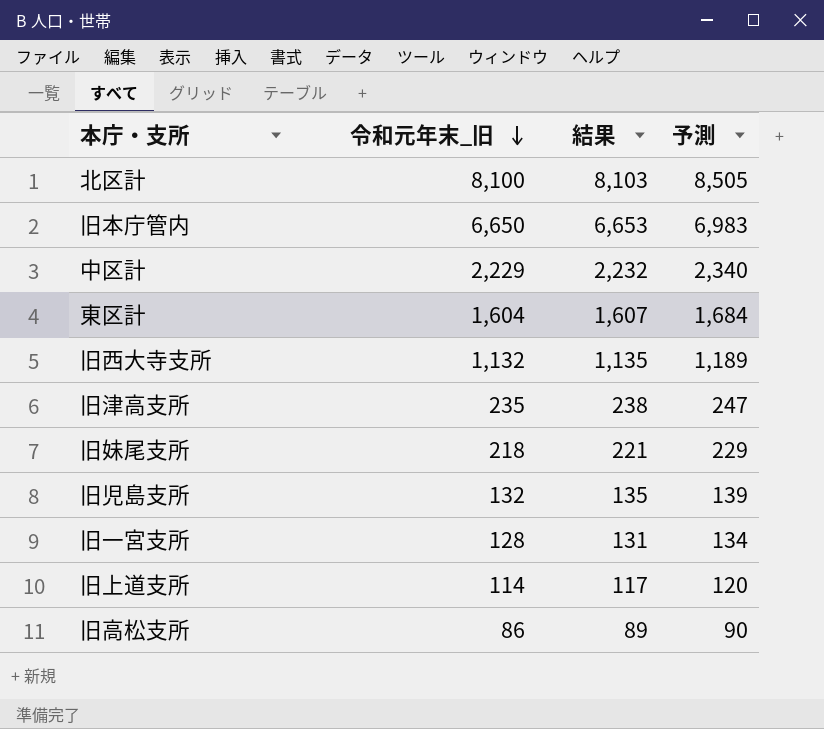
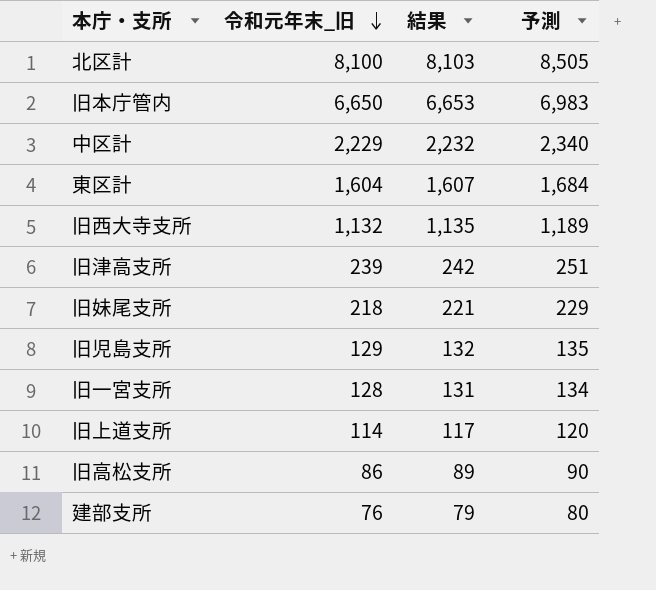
旧津高支所 | 令和元年末_旧: 235 -> 239
旧津高支所 | 結果: 238 -> 242
旧津高支所 | 予測: 247 -> 251
旧児島支所 | 令和元年末_旧: 132 -> 129
旧児島支所 | 結果: 135 -> 132
旧児島支所 | 予測: 139 -> 135
row 建部支所: none -> 76 | 79 | 80

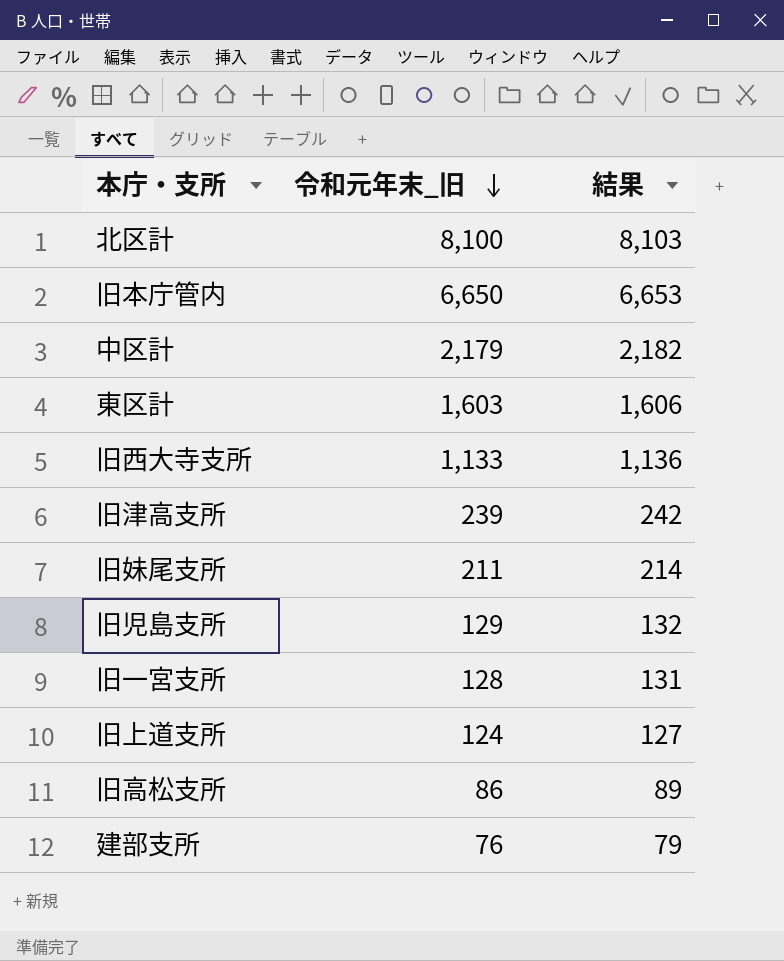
column 予測 | formula: [令和元年末_旧] * 1.05 -> none
中区計 | 令和元年末_旧: 2,229 -> 2,179
中区計 | 結果: 2,232 -> 2,182
東区計 | 令和元年末_旧: 1,604 -> 1,603
東区計 | 結果: 1,607 -> 1,606
旧西大寺支所 | 令和元年末_旧: 1,132 -> 1,133
旧西大寺支所 | 結果: 1,135 -> 1,136
旧妹尾支所 | 令和元年末_旧: 218 -> 211
旧妹尾支所 | 結果: 221 -> 214
旧上道支所 | 令和元年末_旧: 114 -> 124
旧上道支所 | 結果: 117 -> 127

